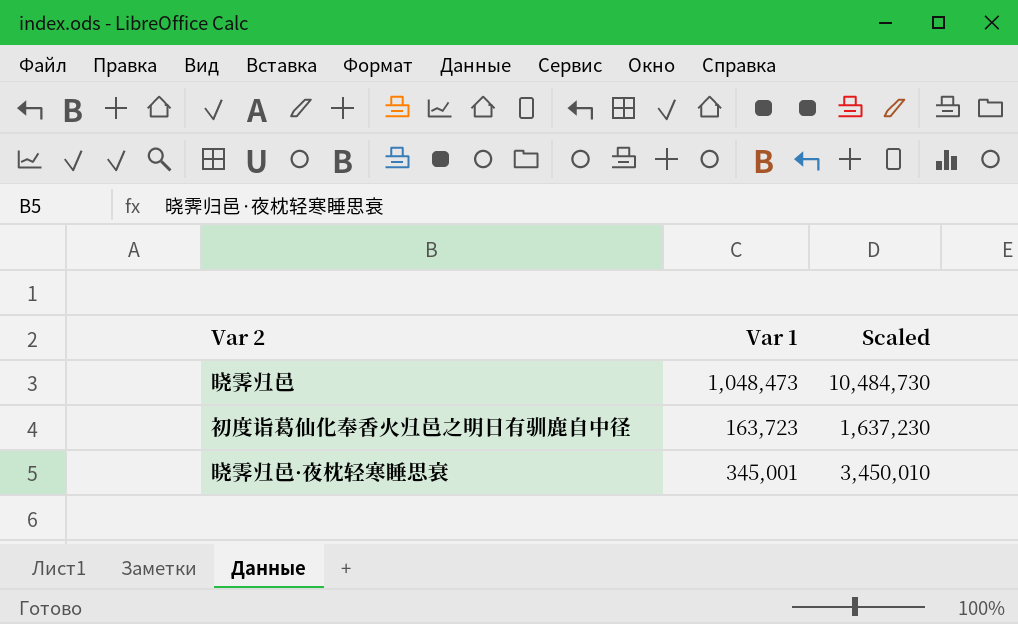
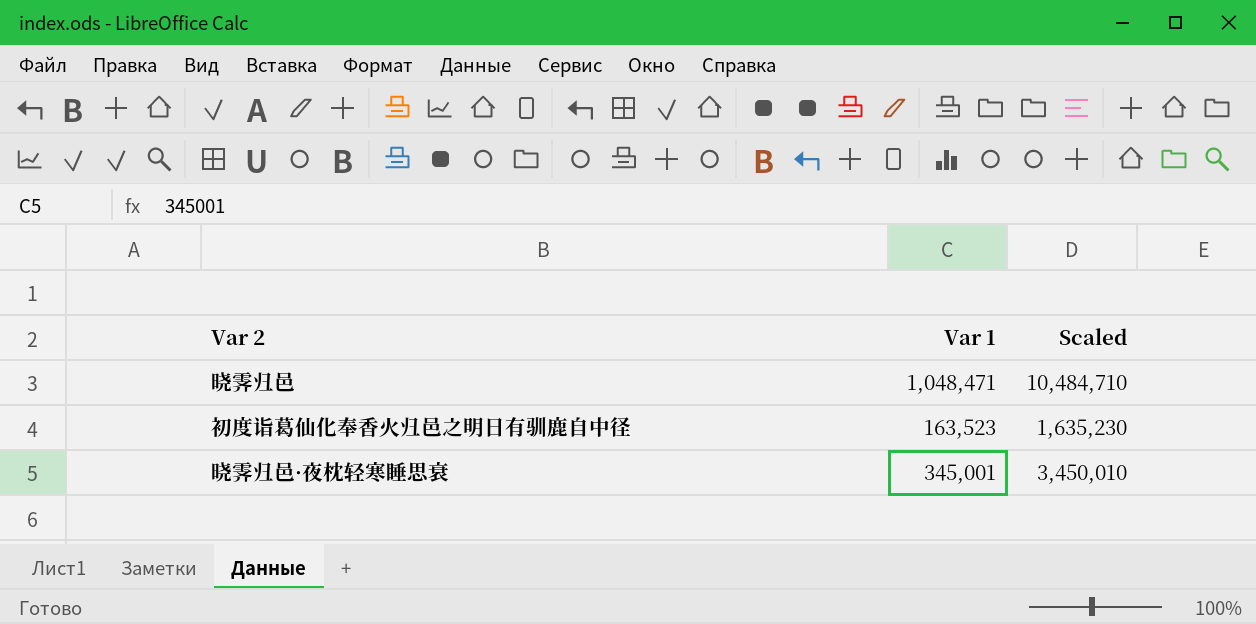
晓霁归邑 | Var 1: 1,048,473 -> 1,048,471
晓霁归邑 | Scaled: 10,484,730 -> 10,484,710
初度诣葛仙化奉香火归邑之明日有驯鹿自中径 | Var 1: 163,723 -> 163,523
初度诣葛仙化奉香火归邑之明日有驯鹿自中径 | Scaled: 1,637,230 -> 1,635,230

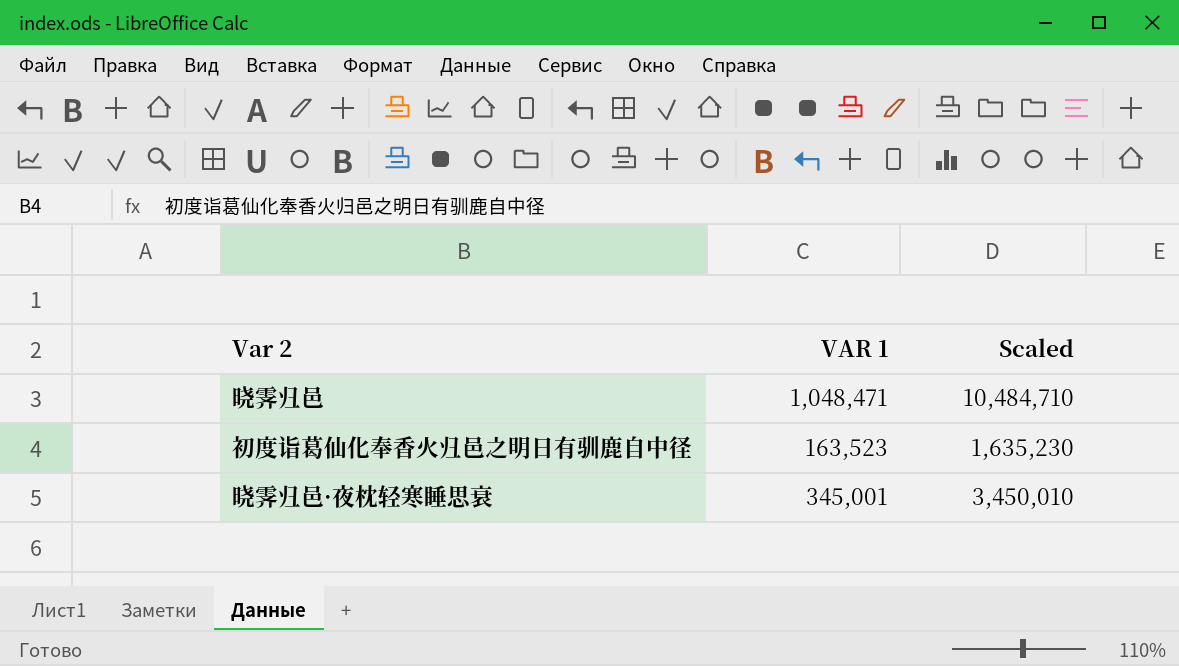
column name: Var 1 -> VAR 1

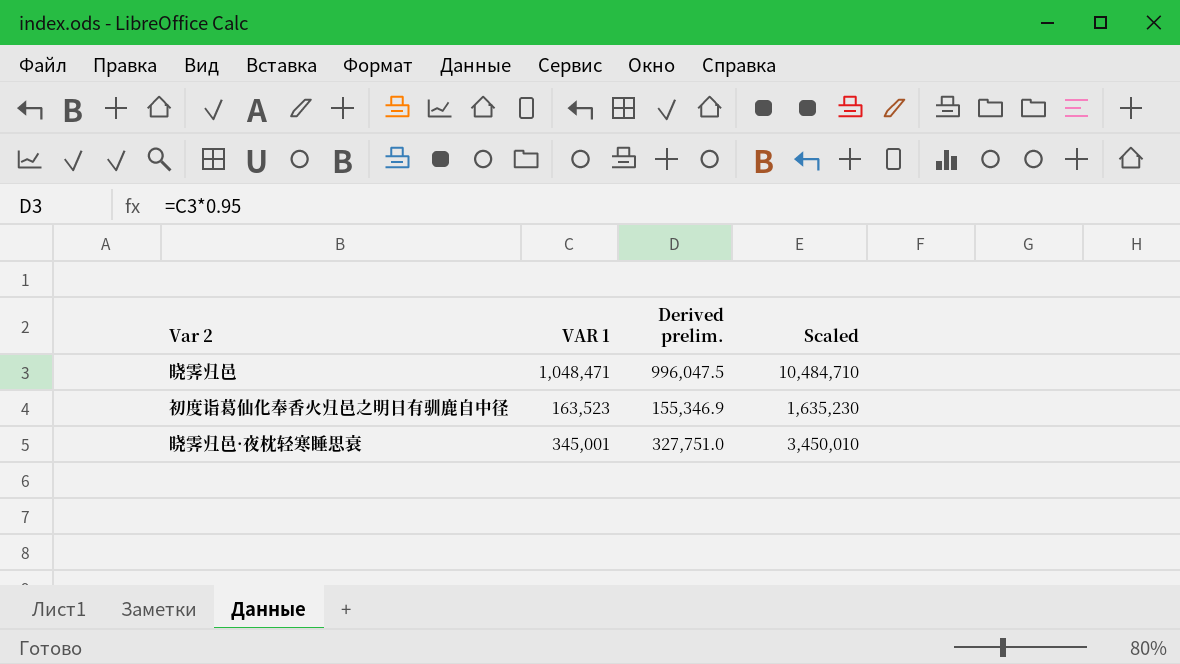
column Derived prelim. | formula: none -> [VAR 1] * 0.95

